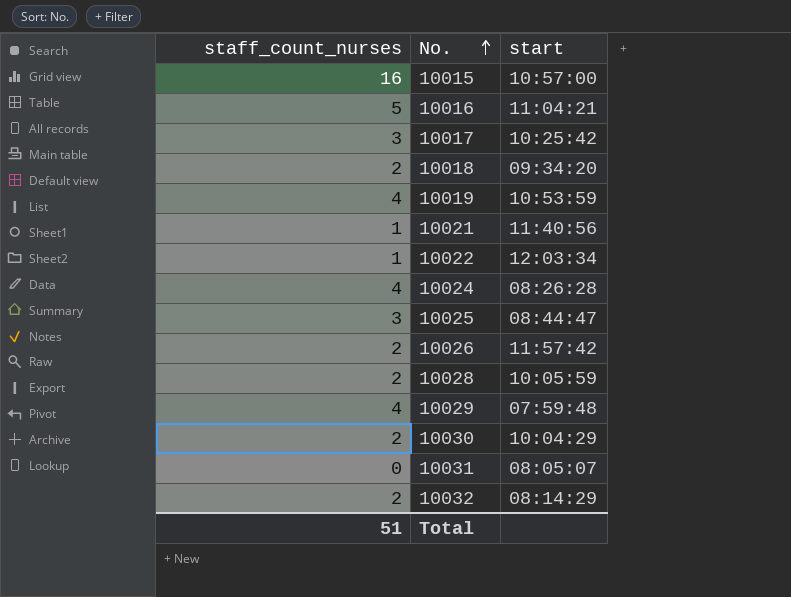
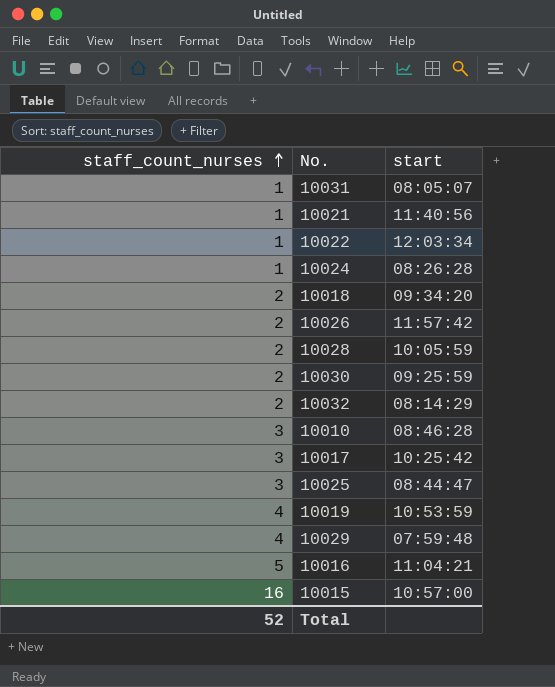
row order: No. ascending -> staff_count_nurses ascending
10031 | staff_count_nurses: 0 -> 1
10024 | staff_count_nurses: 4 -> 1
10030 | start: 10:04:29 -> 09:25:59
row 10010: none -> 3 | 08:46:28
Total | staff_count_nurses: 51 -> 52

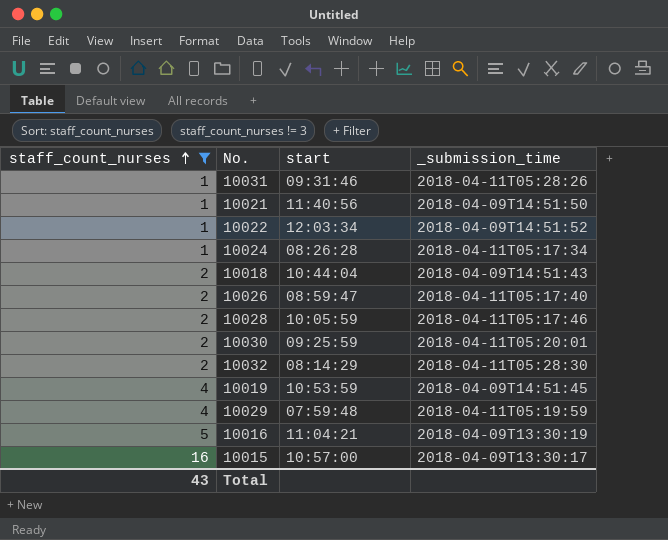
filter: none -> staff_count_nurses != 3
column _submission_time | position: none -> 4
10031 | start: 08:05:07 -> 09:31:46
10018 | start: 09:34:20 -> 10:44:04
10026 | start: 11:57:42 -> 08:59:47
Total | staff_count_nurses: 52 -> 43

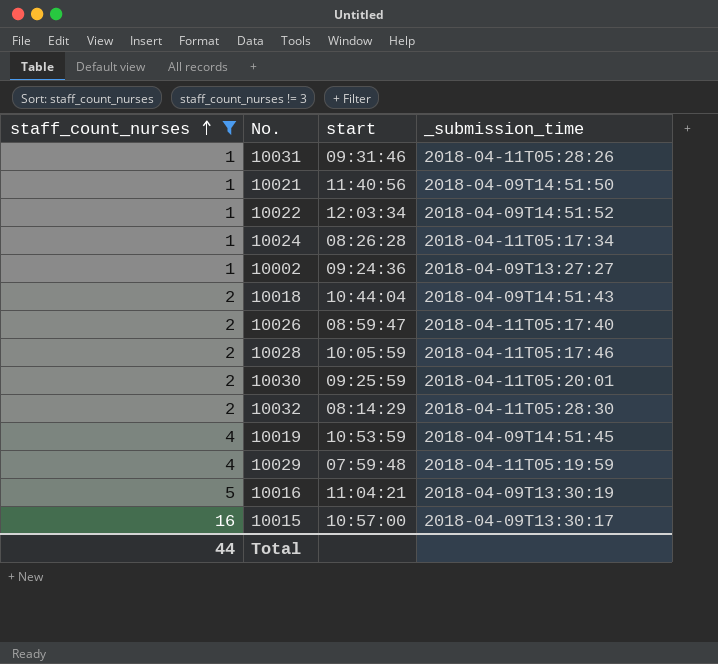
row 10002: none -> 1 | 09:24:36 | 2018-04-09T13:27:27
Total | staff_count_nurses: 43 -> 44

